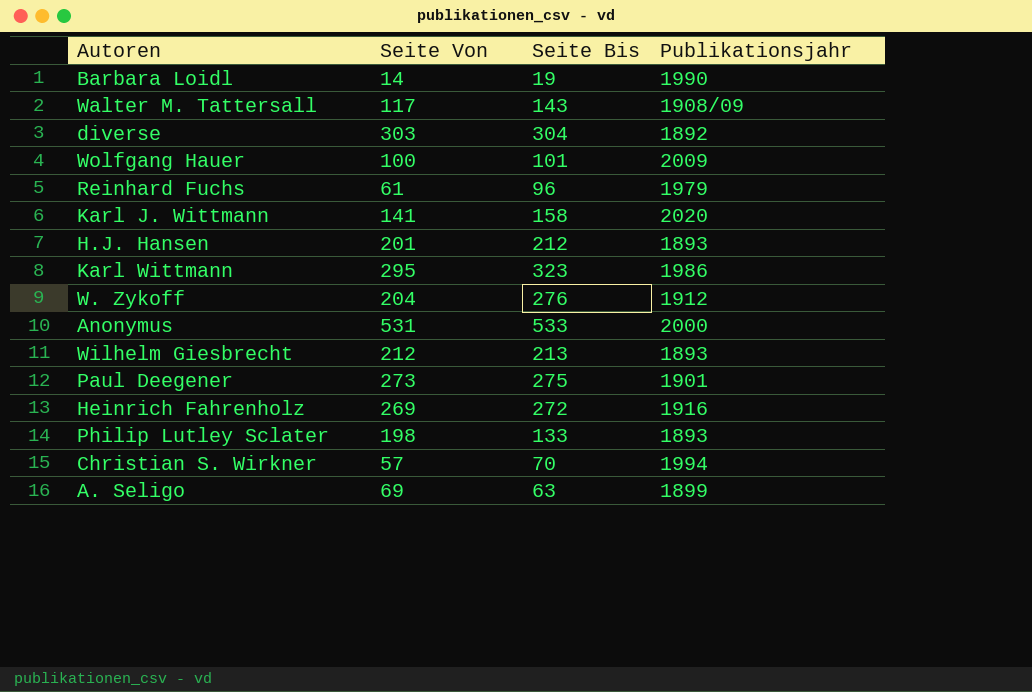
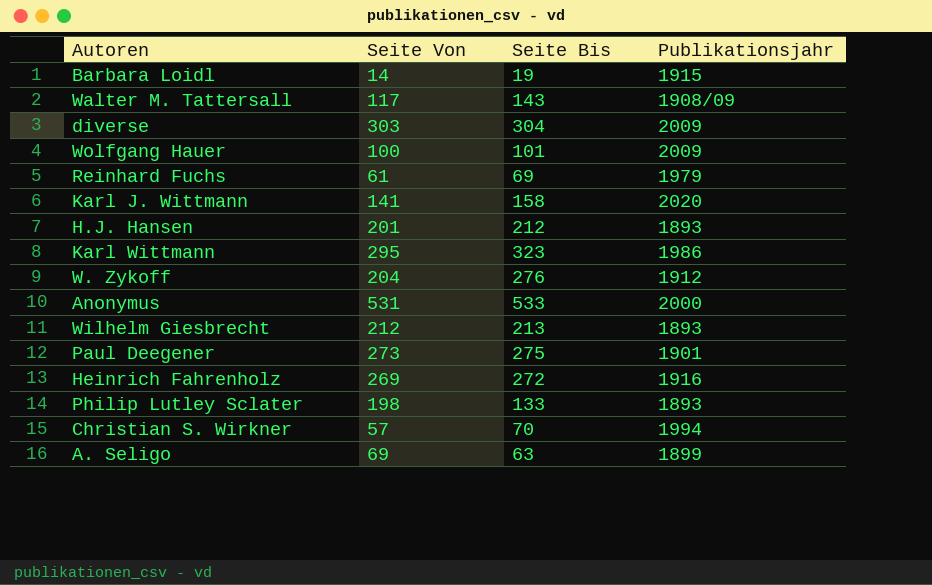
Barbara Loidl | Publikationsjahr: 1990 -> 1915
diverse | Publikationsjahr: 1892 -> 2009
Reinhard Fuchs | Seite Bis: 96 -> 69

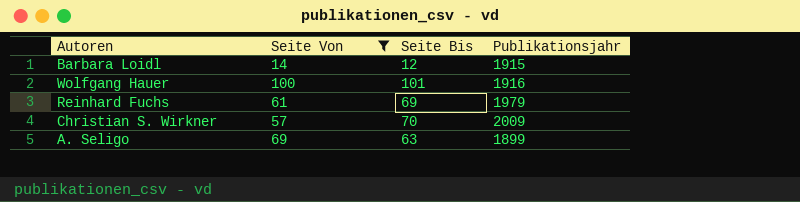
filter: none -> Seite Von <= 100
Barbara Loidl | Seite Bis: 19 -> 12
Wolfgang Hauer | Publikationsjahr: 2009 -> 1916
Christian S. Wirkner | Publikationsjahr: 1994 -> 2009

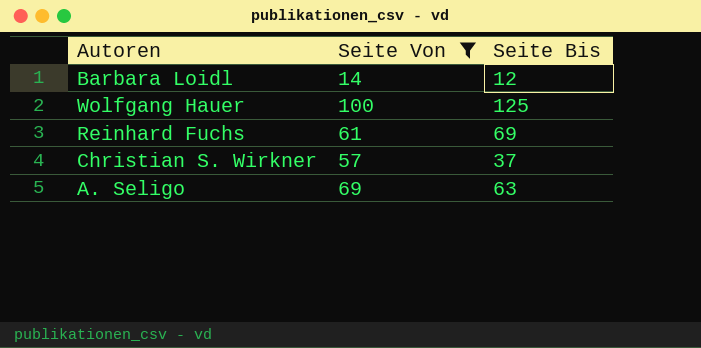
column Publikationsjahr | position: 4 -> none
Wolfgang Hauer | Seite Bis: 101 -> 125
Christian S. Wirkner | Seite Bis: 70 -> 37

